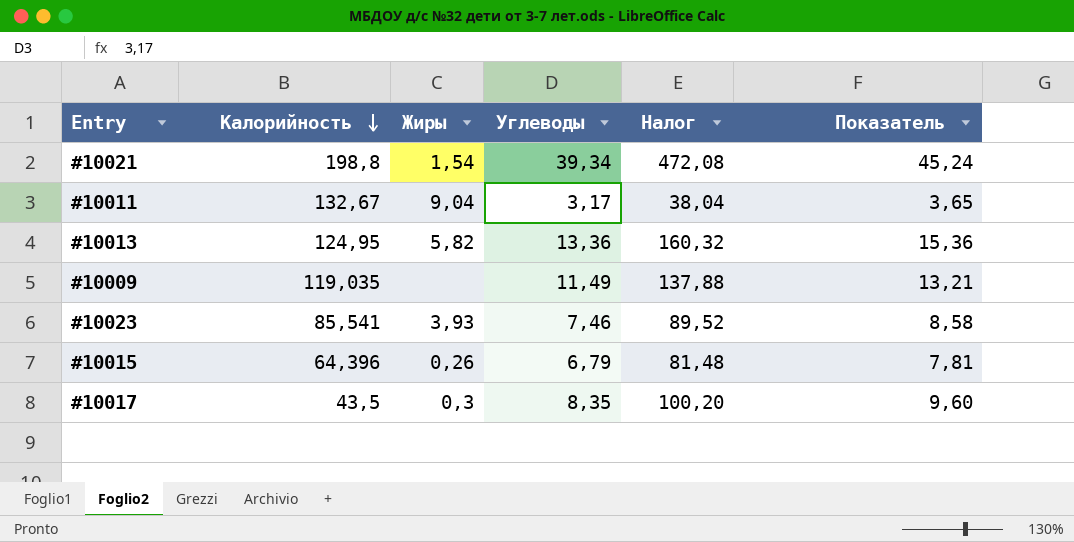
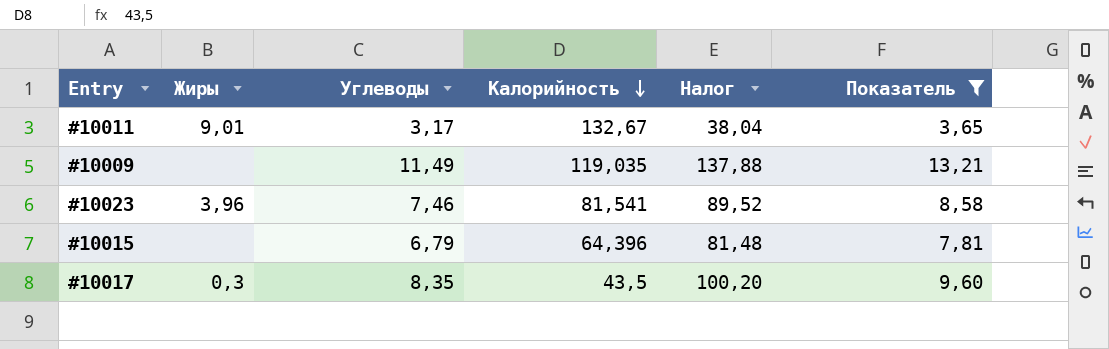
filter: none -> Показатель <= 13,21
column Калорийность | position: 2 -> 4
#10011 | Жиры: 9,04 -> 9,01
#10023 | Жиры: 3,93 -> 3,96
#10023 | Калорийность: 85,541 -> 81,541
#10015 | Жиры: 0,26 -> none

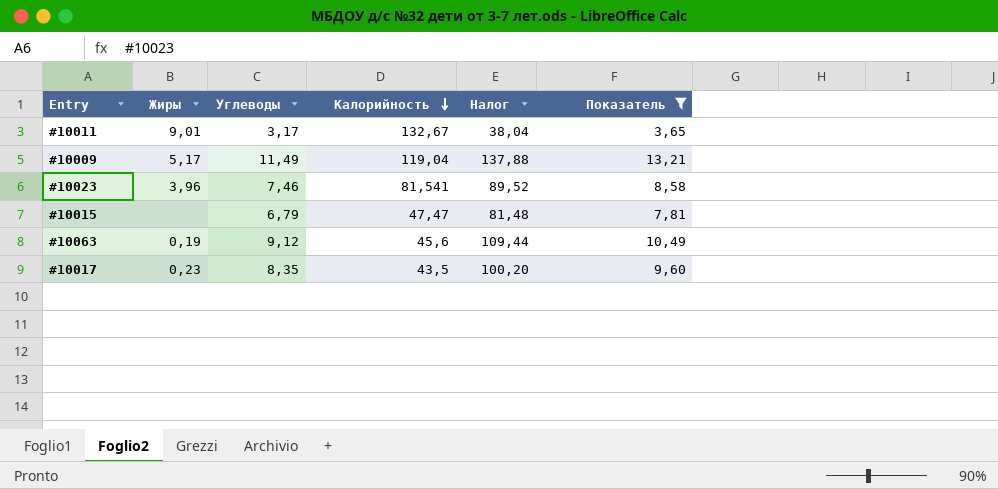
#10009 | Жиры: none -> 5,17
#10009 | Калорийность: 119,035 -> 119,04
#10015 | Калорийность: 64,396 -> 47,47
row #10063: none -> 0,19 | 9,12 | 45,6 | 109,44 | 10,49
#10017 | Жиры: 0,3 -> 0,23

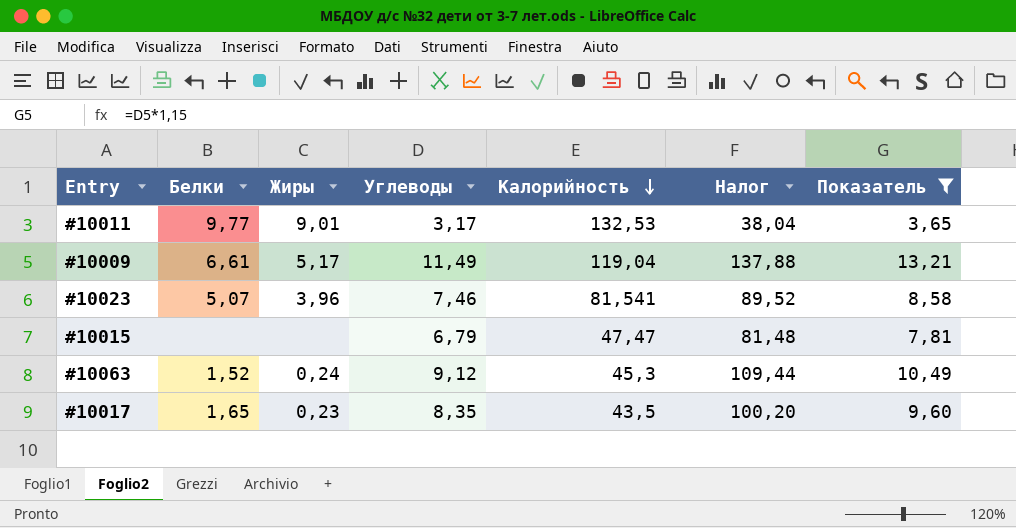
column Белки | position: none -> 2
#10011 | Калорийность: 132,67 -> 132,53
#10063 | Жиры: 0,19 -> 0,24
#10063 | Калорийность: 45,6 -> 45,3

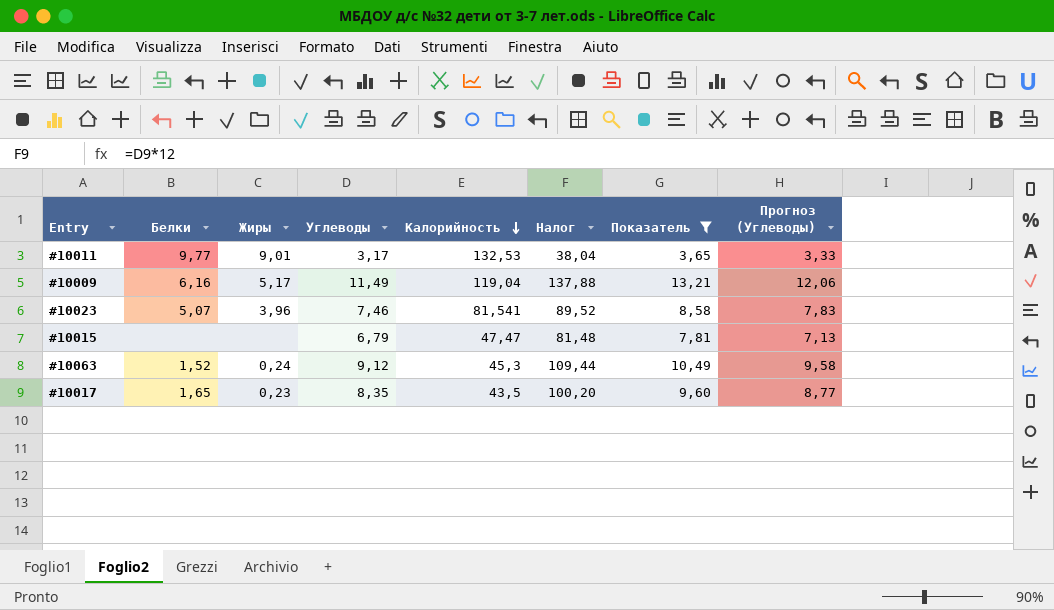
column Прогноз (Углеводы) | formula: none -> [Углеводы] * 1,05
#10009 | Белки: 6,61 -> 6,16

